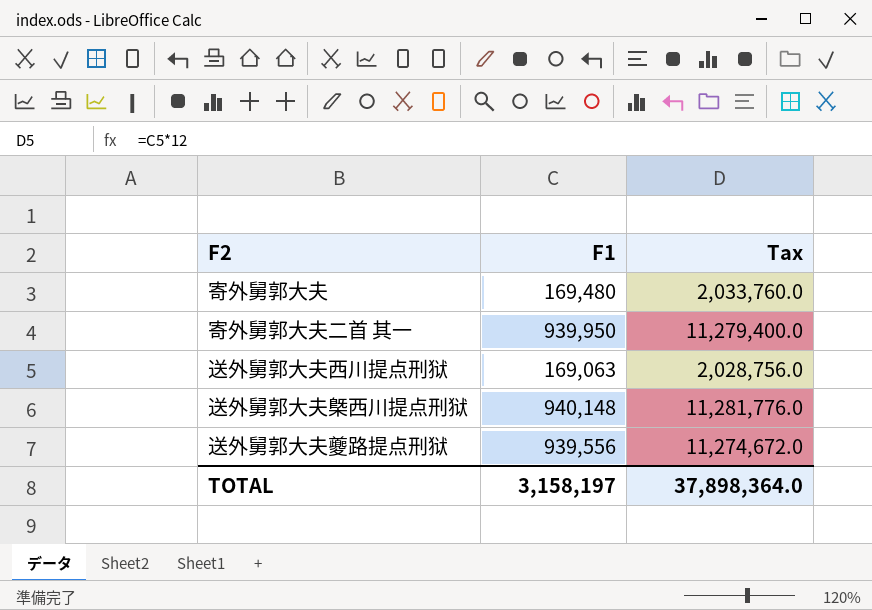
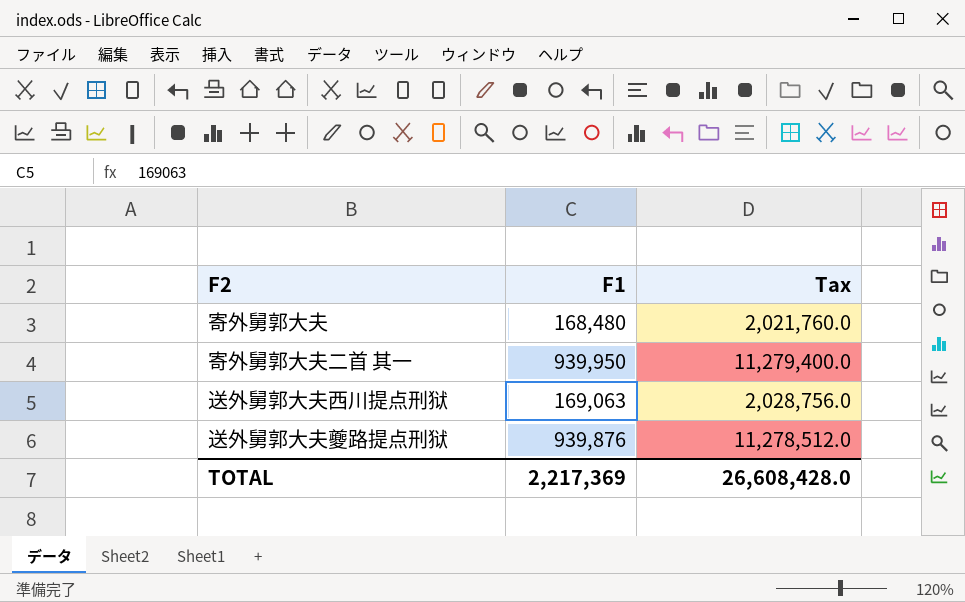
row 送外舅郭大夫槩西川提点刑狱: 940,148 | 11,281,776.0 -> none
寄外舅郭大夫 | F1: 169,480 -> 168,480
寄外舅郭大夫 | Tax: 2,033,760.0 -> 2,021,760.0
送外舅郭大夫夔路提点刑狱 | F1: 939,556 -> 939,876
送外舅郭大夫夔路提点刑狱 | Tax: 11,274,672.0 -> 11,278,512.0
TOTAL | F1: 3,158,197 -> 2,217,369
TOTAL | Tax: 37,898,364.0 -> 26,608,428.0

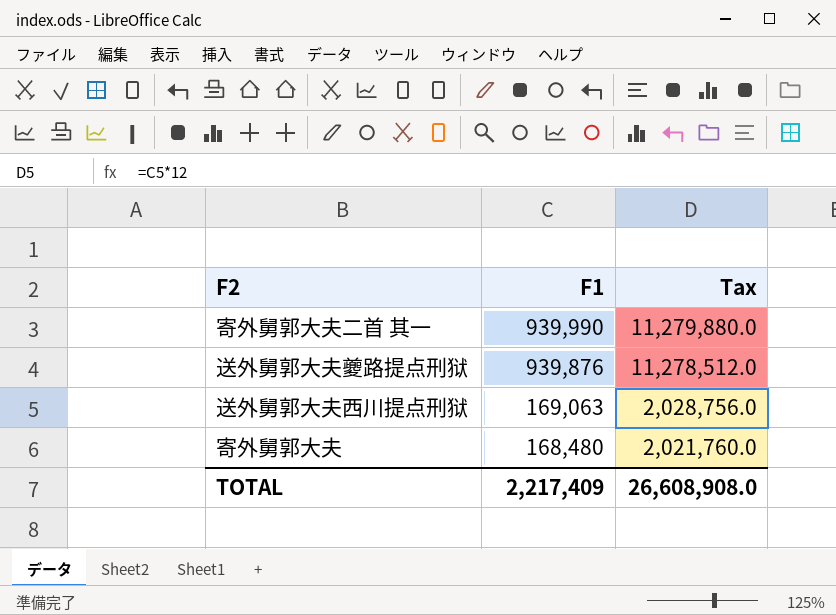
row order: none -> F1 descending
寄外舅郭大夫二首 其一 | F1: 939,950 -> 939,990
寄外舅郭大夫二首 其一 | Tax: 11,279,400.0 -> 11,279,880.0
TOTAL | F1: 2,217,369 -> 2,217,409
TOTAL | Tax: 26,608,428.0 -> 26,608,908.0

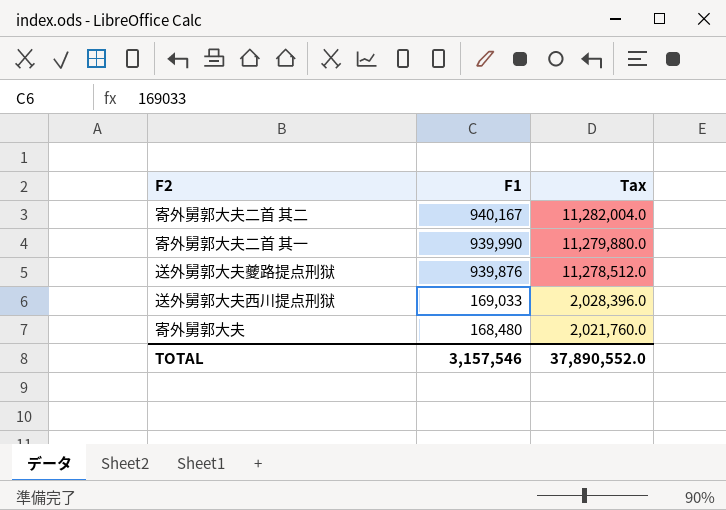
row 寄外舅郭大夫二首 其二: none -> 940,167 | 11,282,004.0
送外舅郭大夫西川提点刑狱 | F1: 169,063 -> 169,033
送外舅郭大夫西川提点刑狱 | Tax: 2,028,756.0 -> 2,028,396.0
TOTAL | F1: 2,217,409 -> 3,157,546
TOTAL | Tax: 26,608,908.0 -> 37,890,552.0

